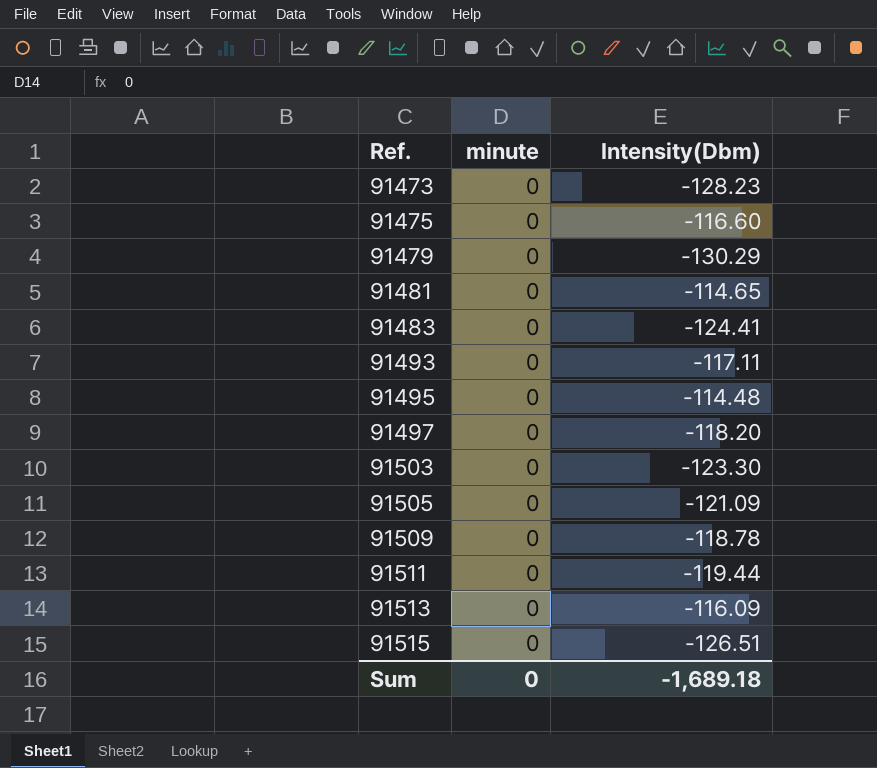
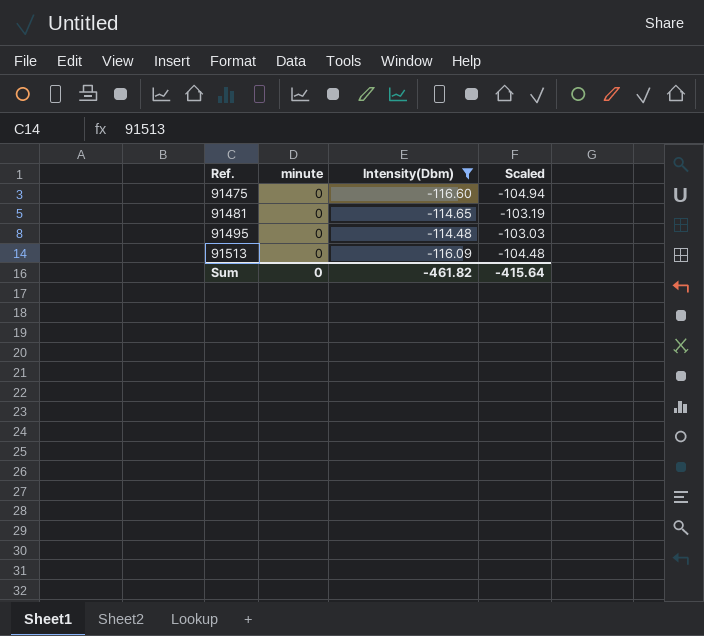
filter: none -> Intensity(Dbm) >= -116.60
column Scaled | formula: none -> [Intensity(Dbm)] * 0.9
Sum | Intensity(Dbm): -1,689.18 -> -461.82

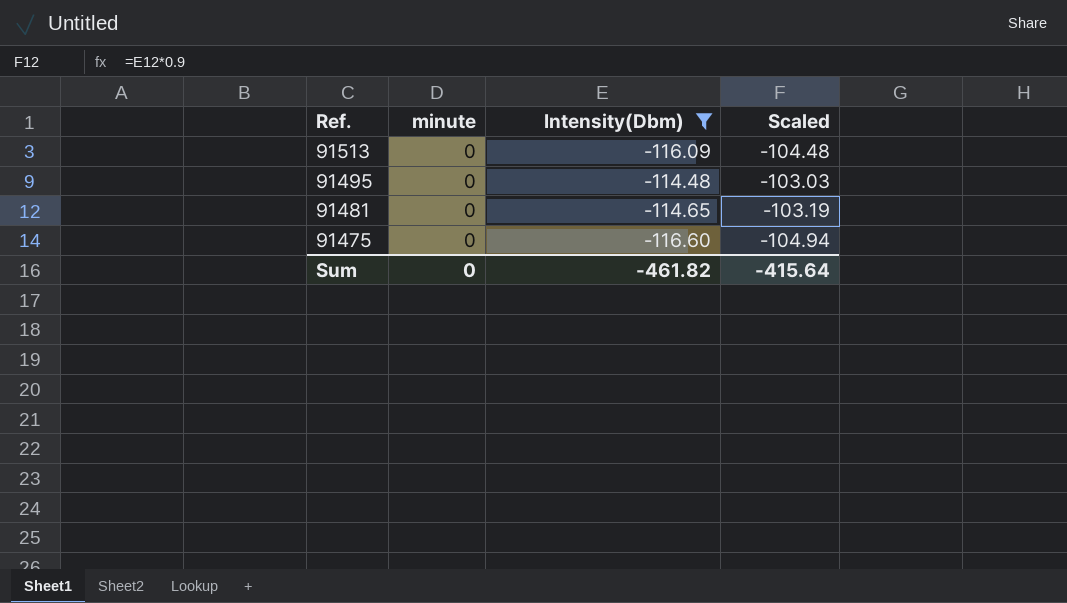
row order: Ref. ascending -> Ref. descending

